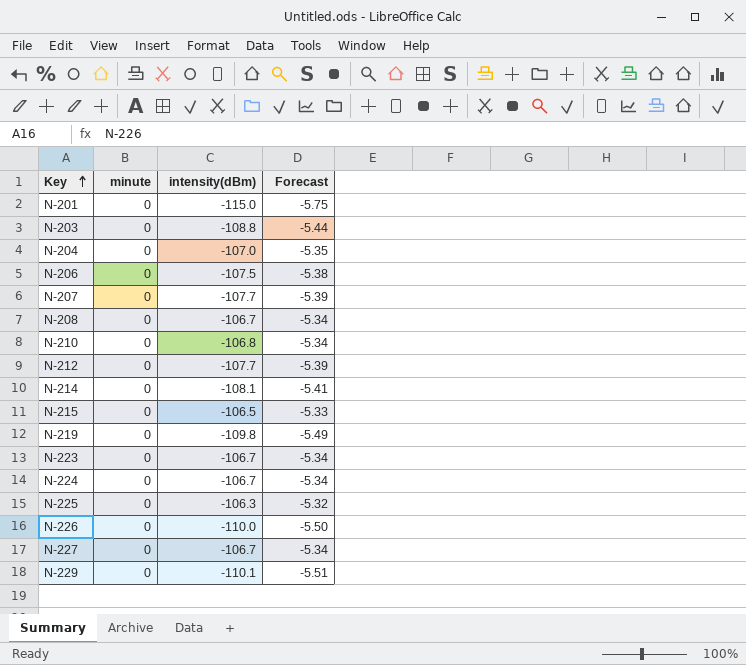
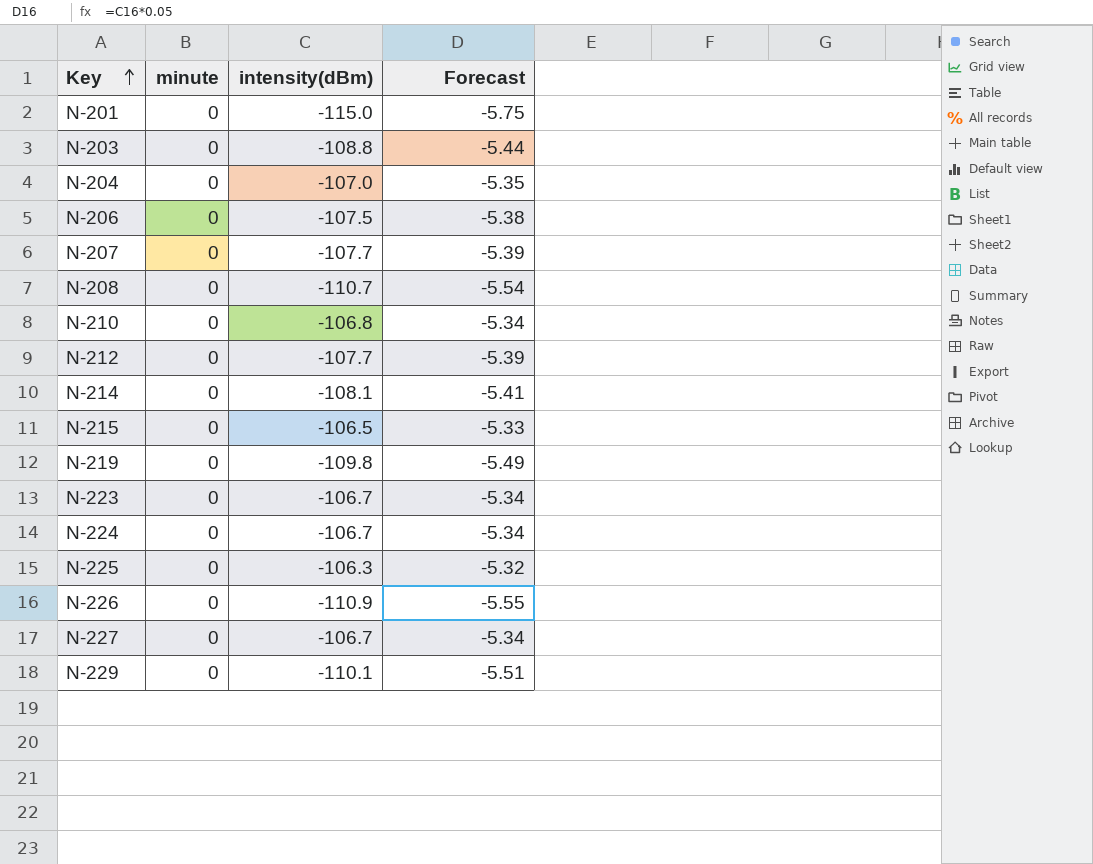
N-208 | intensity(dBm): -106.7 -> -110.7
N-208 | Forecast: -5.34 -> -5.54
N-226 | intensity(dBm): -110.0 -> -110.9
N-226 | Forecast: -5.50 -> -5.55

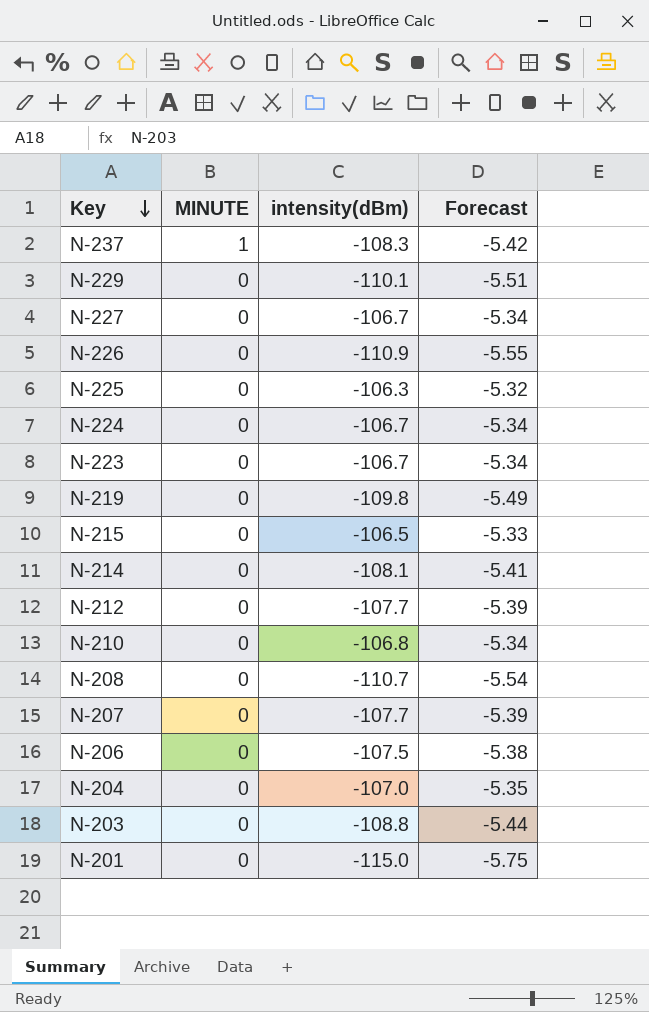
row order: Key ascending -> Key descending
column name: minute -> MINUTE
row N-237: none -> 1 | -108.3 | -5.42

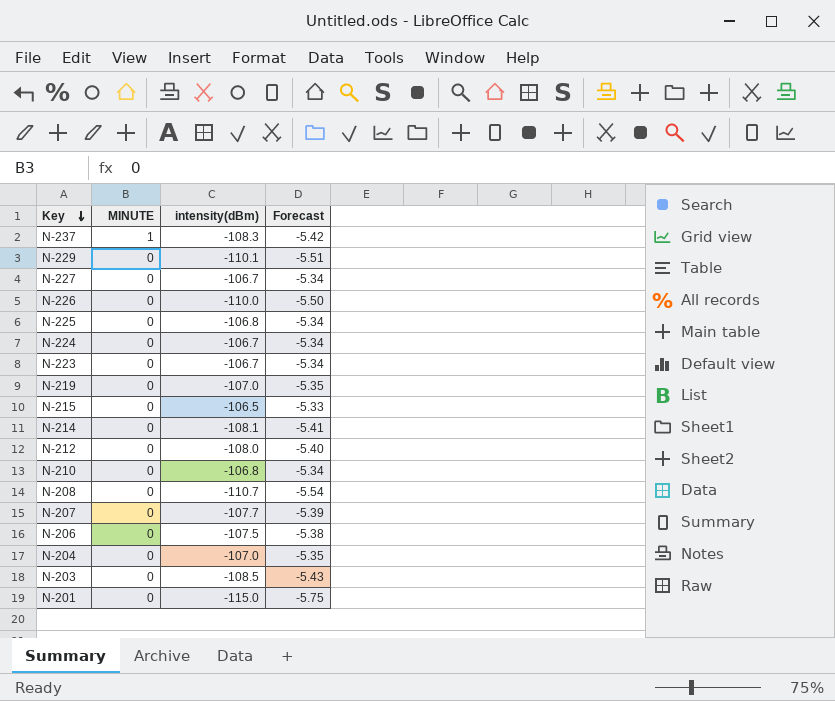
N-226 | intensity(dBm): -110.9 -> -110.0
N-226 | Forecast: -5.55 -> -5.50
N-225 | intensity(dBm): -106.3 -> -106.8
N-225 | Forecast: -5.32 -> -5.34
N-219 | intensity(dBm): -109.8 -> -107.0
N-219 | Forecast: -5.49 -> -5.35
N-212 | intensity(dBm): -107.7 -> -108.0
N-212 | Forecast: -5.39 -> -5.40
N-203 | intensity(dBm): -108.8 -> -108.5
N-203 | Forecast: -5.44 -> -5.43

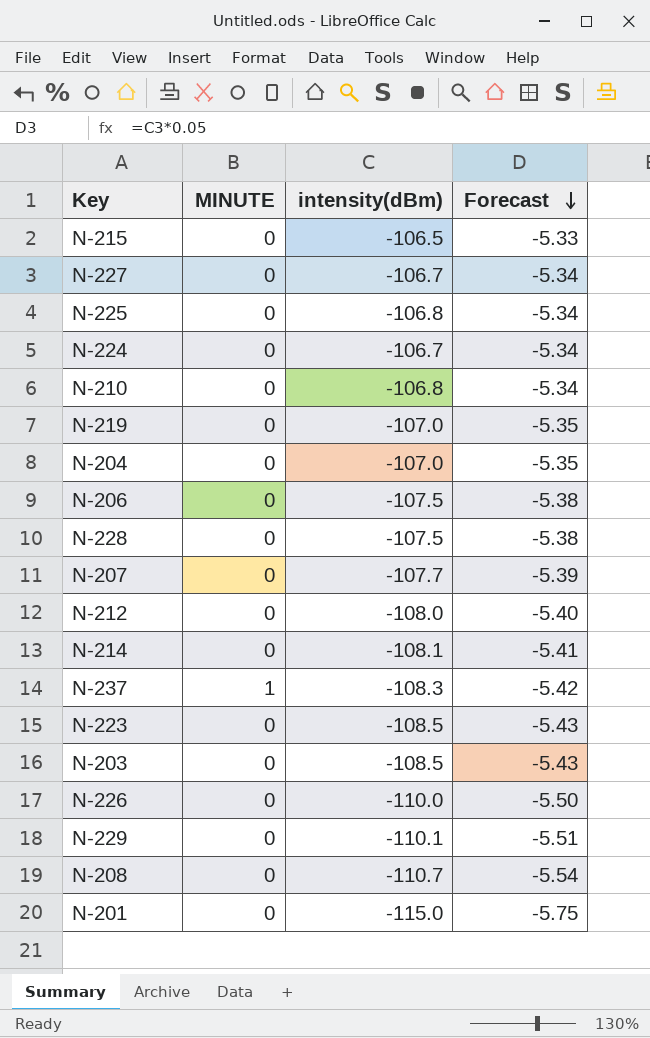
row order: Key descending -> Forecast descending
row N-228: none -> 0 | -107.5 | -5.38
N-223 | intensity(dBm): -106.7 -> -108.5
N-223 | Forecast: -5.34 -> -5.43

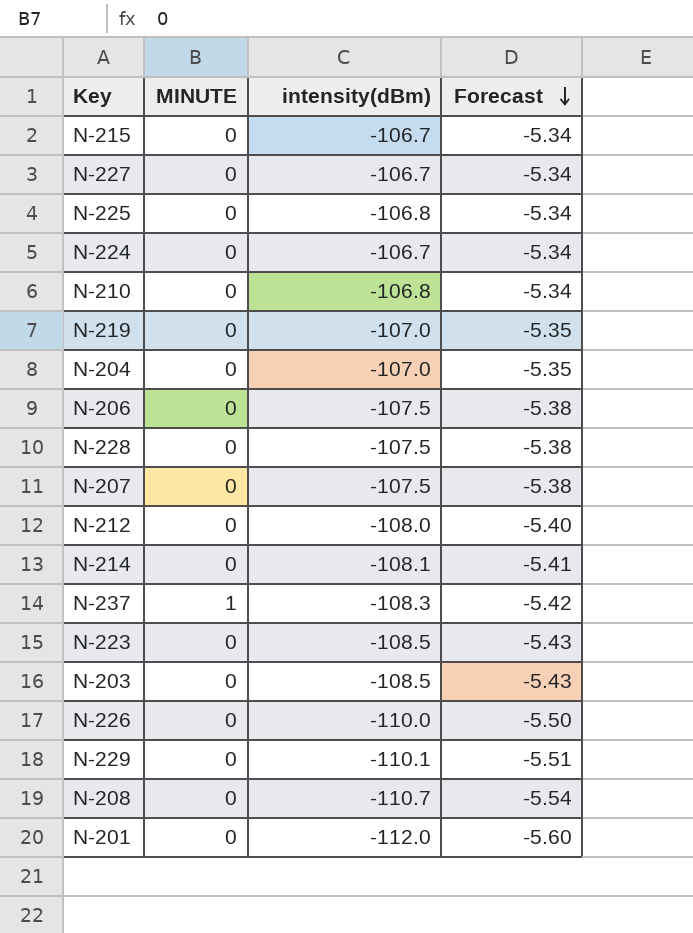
N-215 | intensity(dBm): -106.5 -> -106.7
N-215 | Forecast: -5.33 -> -5.34
N-207 | intensity(dBm): -107.7 -> -107.5
N-207 | Forecast: -5.39 -> -5.38
N-201 | intensity(dBm): -115.0 -> -112.0
N-201 | Forecast: -5.75 -> -5.60

